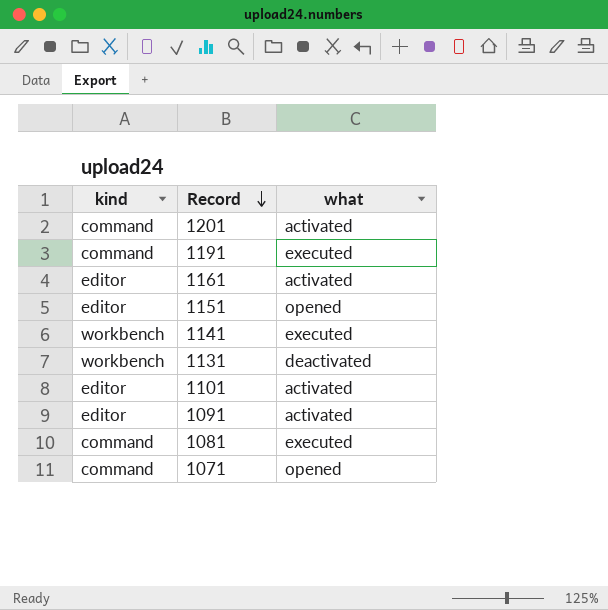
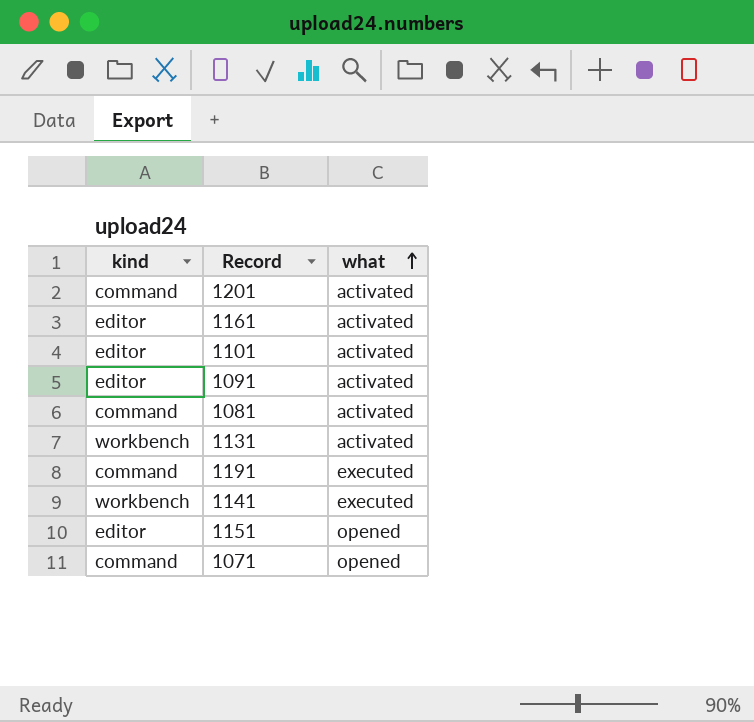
row order: Record descending -> what ascending
1081 | what: executed -> activated
1131 | what: deactivated -> activated

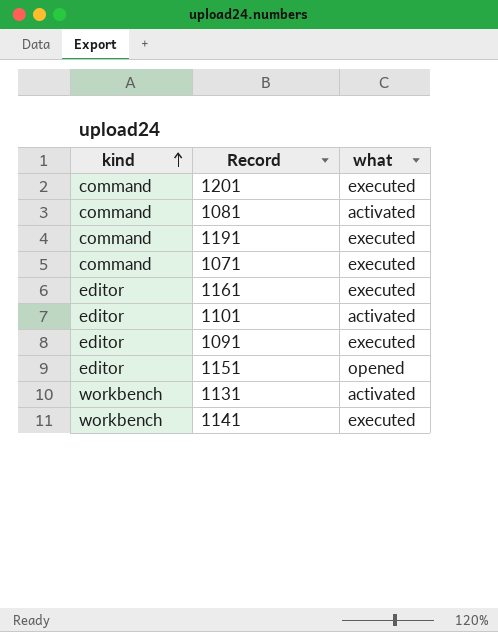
row order: what ascending -> kind ascending
1201 | what: activated -> executed
1071 | what: opened -> executed
1161 | what: activated -> executed
1091 | what: activated -> executed

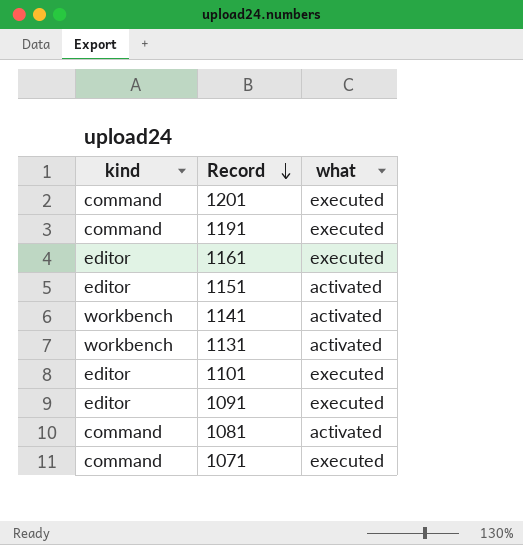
row order: kind ascending -> Record descending
1151 | what: opened -> activated
1141 | what: executed -> activated
1101 | what: activated -> executed

